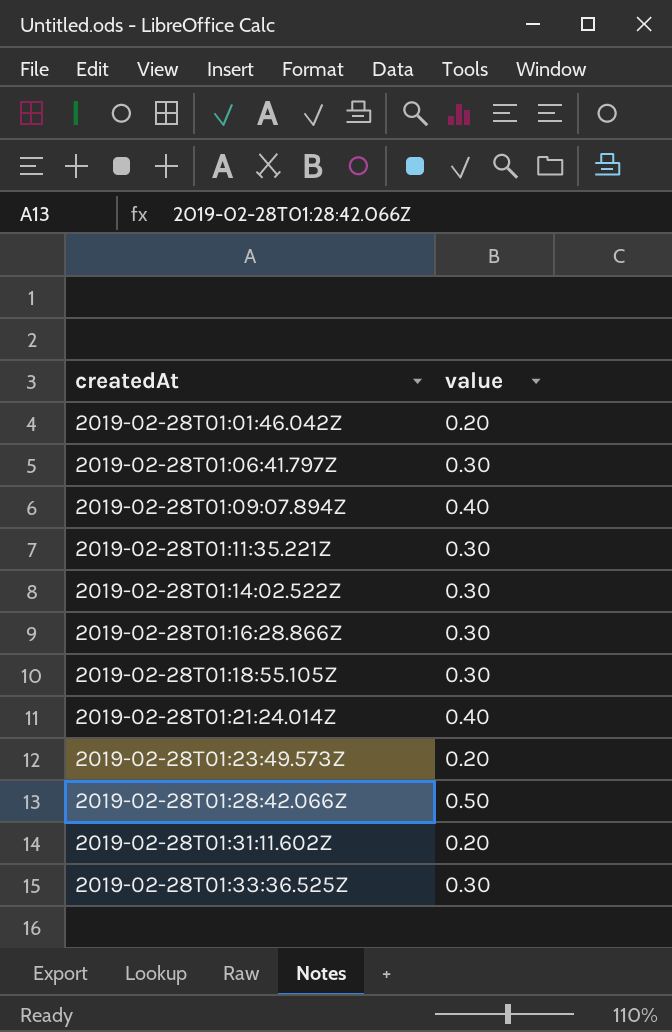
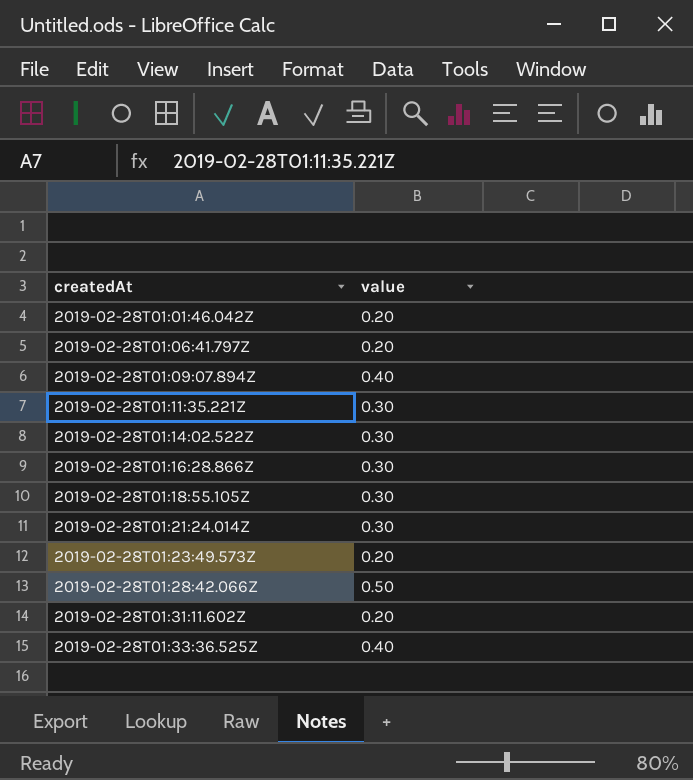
2019-02-28T01:06:41.797Z | value: 0.30 -> 0.20
2019-02-28T01:21:24.014Z | value: 0.40 -> 0.30
2019-02-28T01:33:36.525Z | value: 0.30 -> 0.40

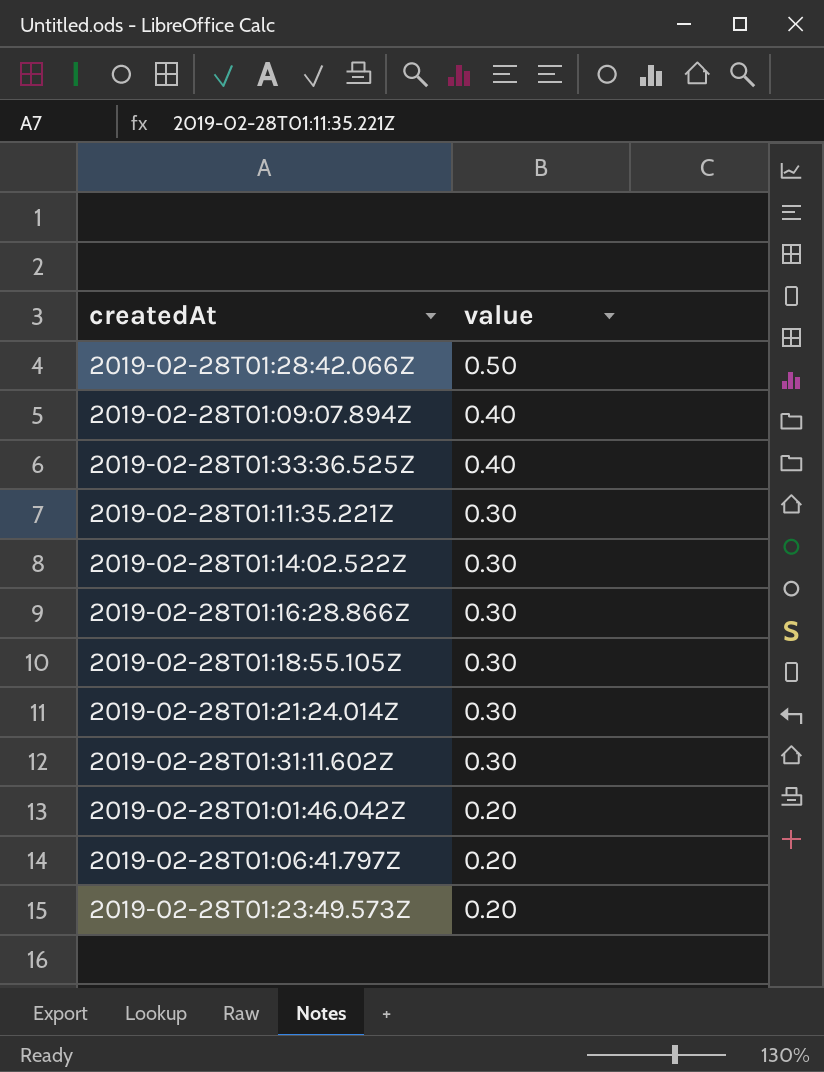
row order: createdAt ascending -> value descending
2019-02-28T01:31:11.602Z | value: 0.20 -> 0.30

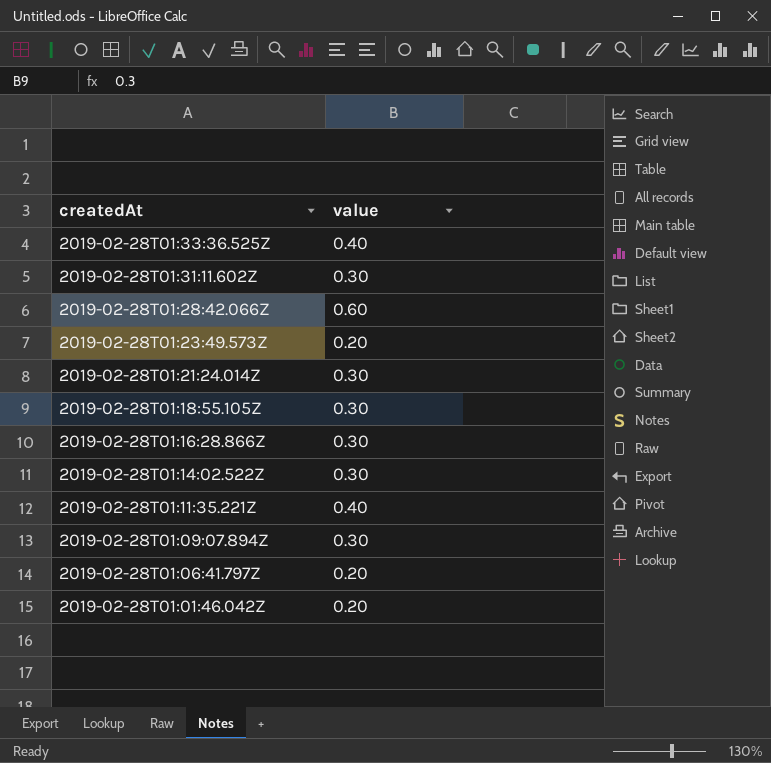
row order: value descending -> createdAt descending
2019-02-28T01:28:42.066Z | value: 0.50 -> 0.60
2019-02-28T01:11:35.221Z | value: 0.30 -> 0.40
2019-02-28T01:09:07.894Z | value: 0.40 -> 0.30

